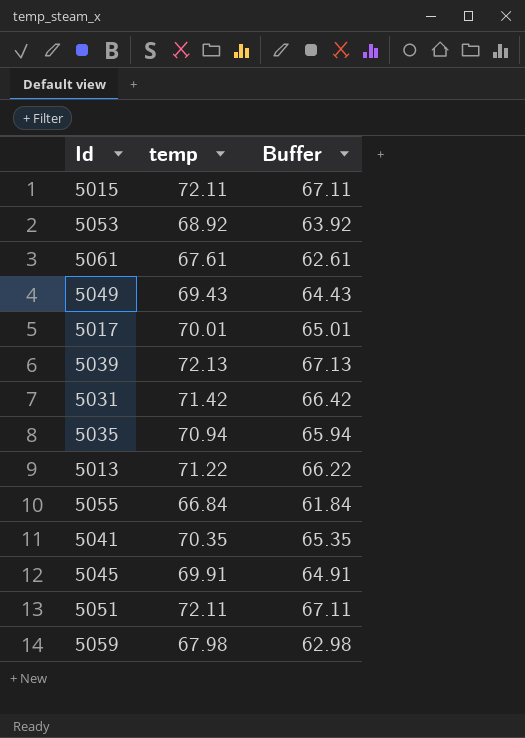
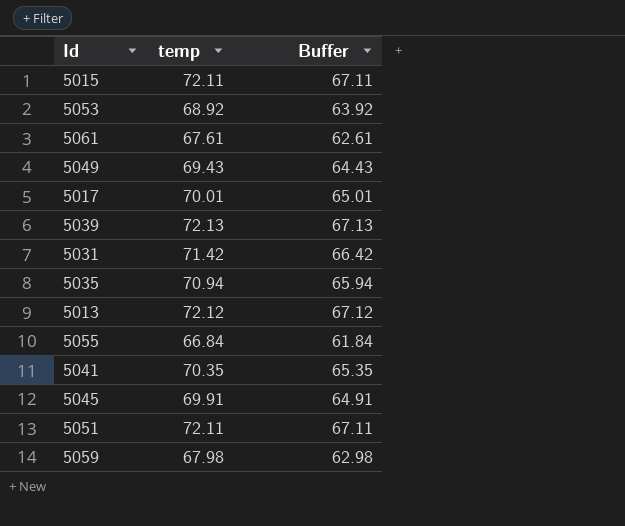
5013 | temp: 71.22 -> 72.12
5013 | Buffer: 66.22 -> 67.12

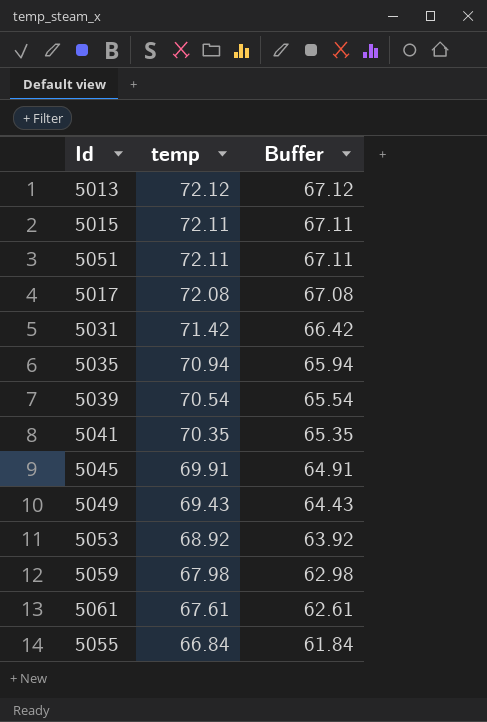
row order: none -> temp descending
5017 | temp: 70.01 -> 72.08
5017 | Buffer: 65.01 -> 67.08
5039 | temp: 72.13 -> 70.54
5039 | Buffer: 67.13 -> 65.54

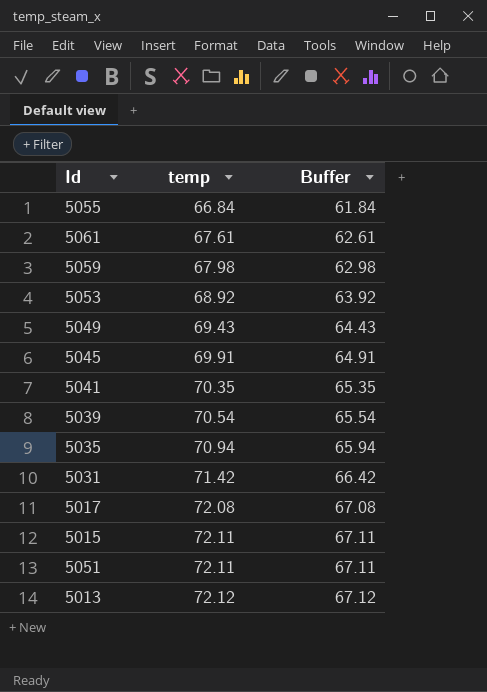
row order: temp descending -> temp ascending

